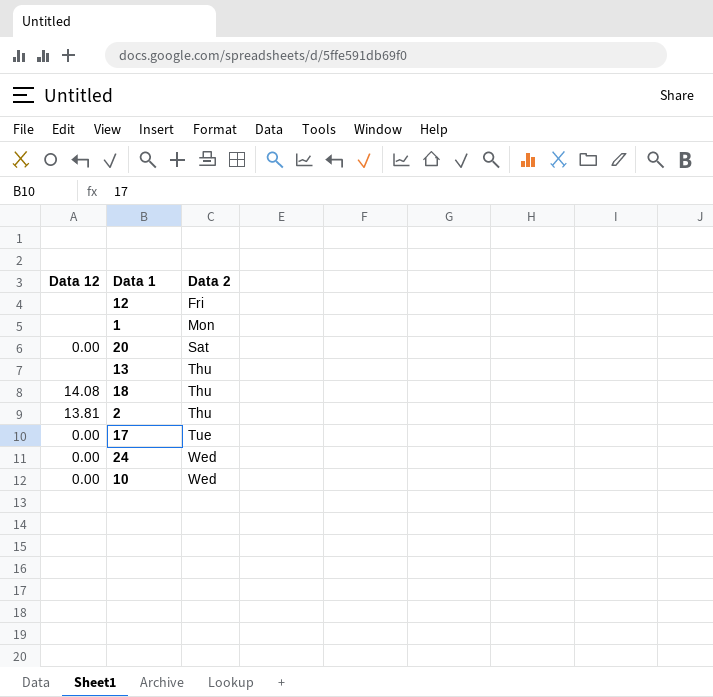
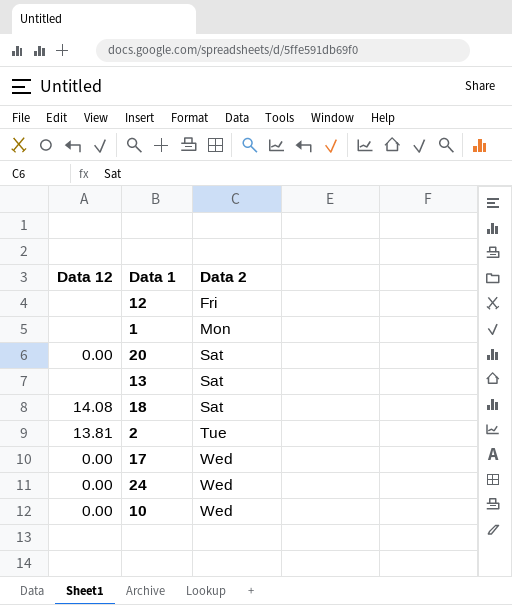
13 | Data 2: Thu -> Sat
18 | Data 2: Thu -> Sat
2 | Data 2: Thu -> Tue
17 | Data 2: Tue -> Wed

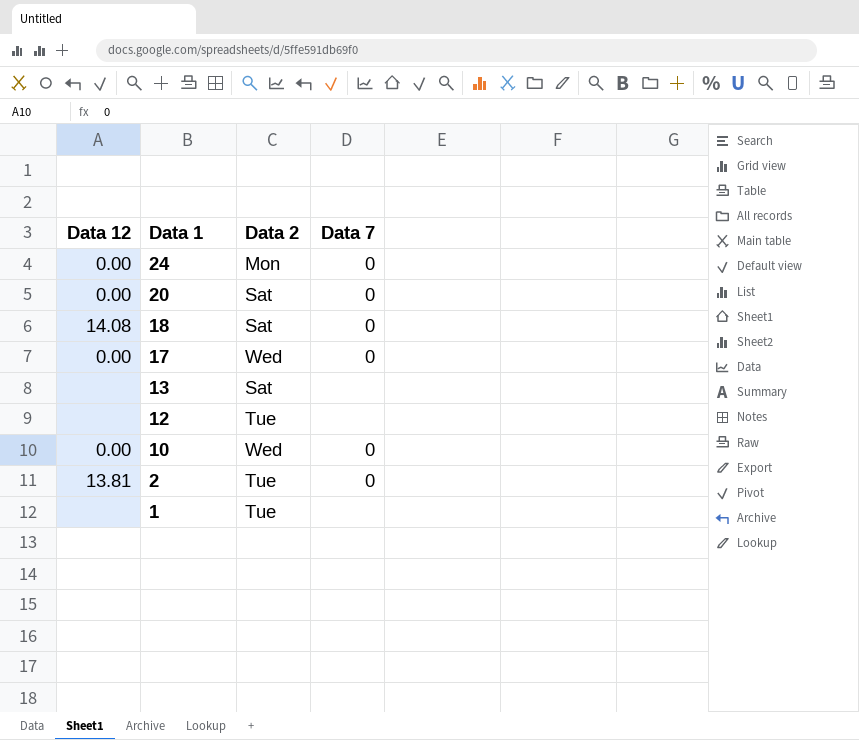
row order: Data 2 ascending -> Data 1 descending
column Data 7 | position: none -> 4
24 | Data 2: Wed -> Mon
12 | Data 2: Fri -> Tue
1 | Data 2: Mon -> Tue

